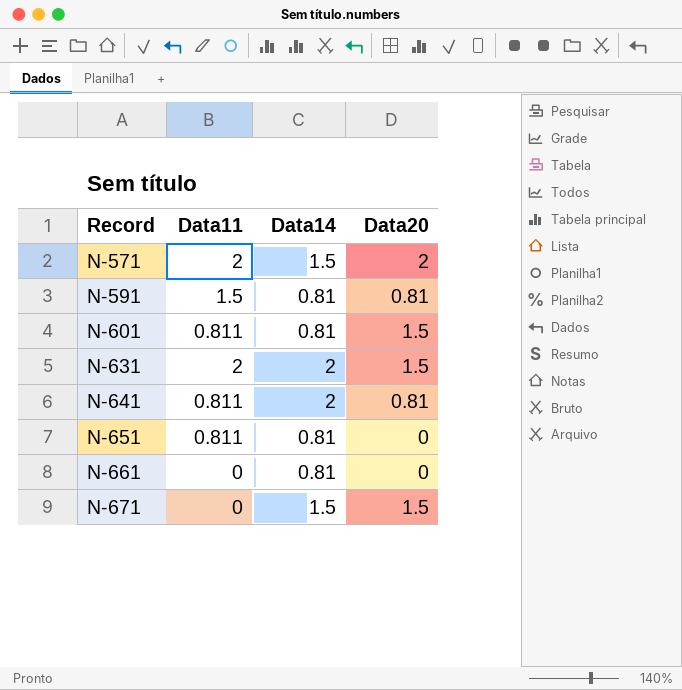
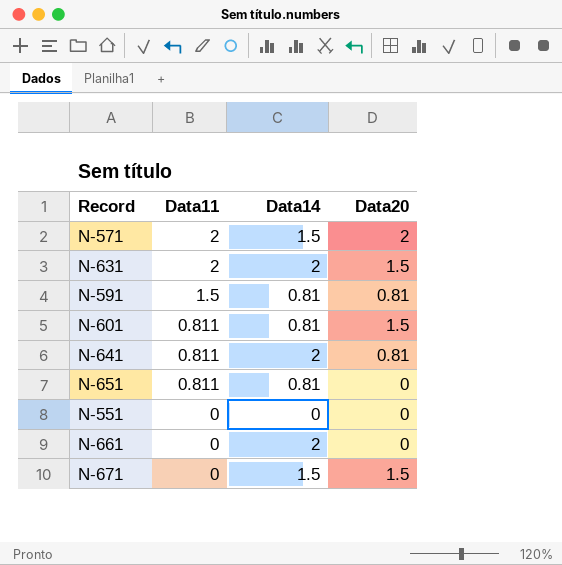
row order: Record ascending -> Data11 descending
row N-551: none -> 0 | 0 | 0
N-661 | Data14: 0.81 -> 2

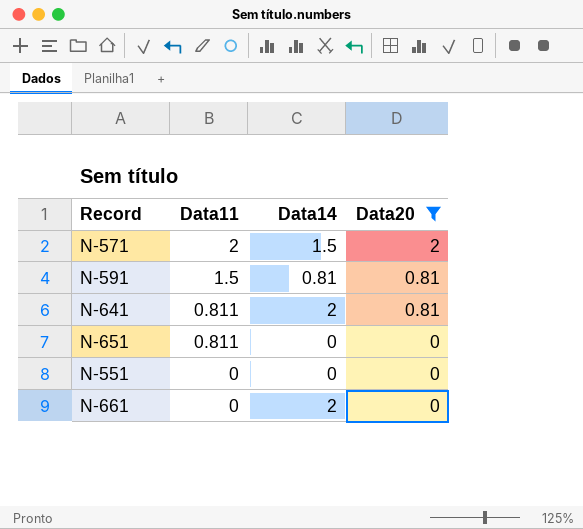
filter: none -> Data20 != 1.5
N-651 | Data14: 0.81 -> 0

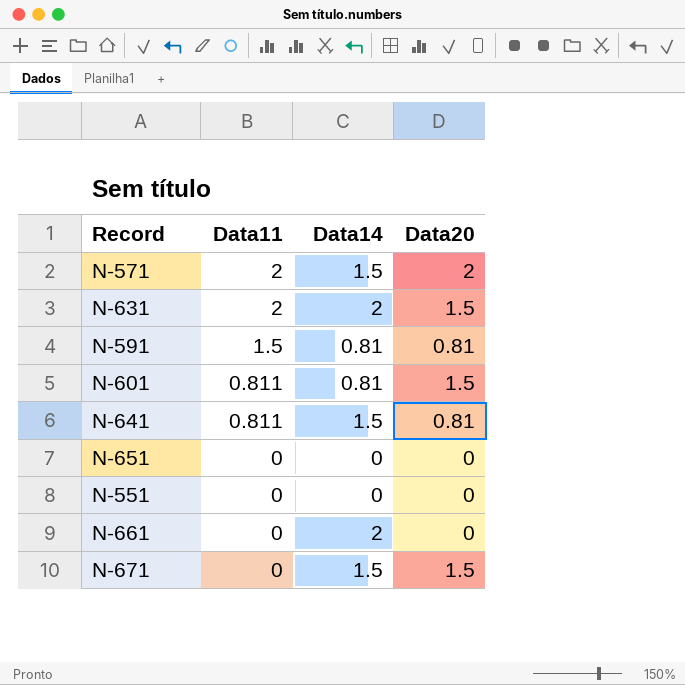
filter: Data20 != 1.5 -> none
N-641 | Data14: 2 -> 1.5
N-651 | Data11: 0.811 -> 0

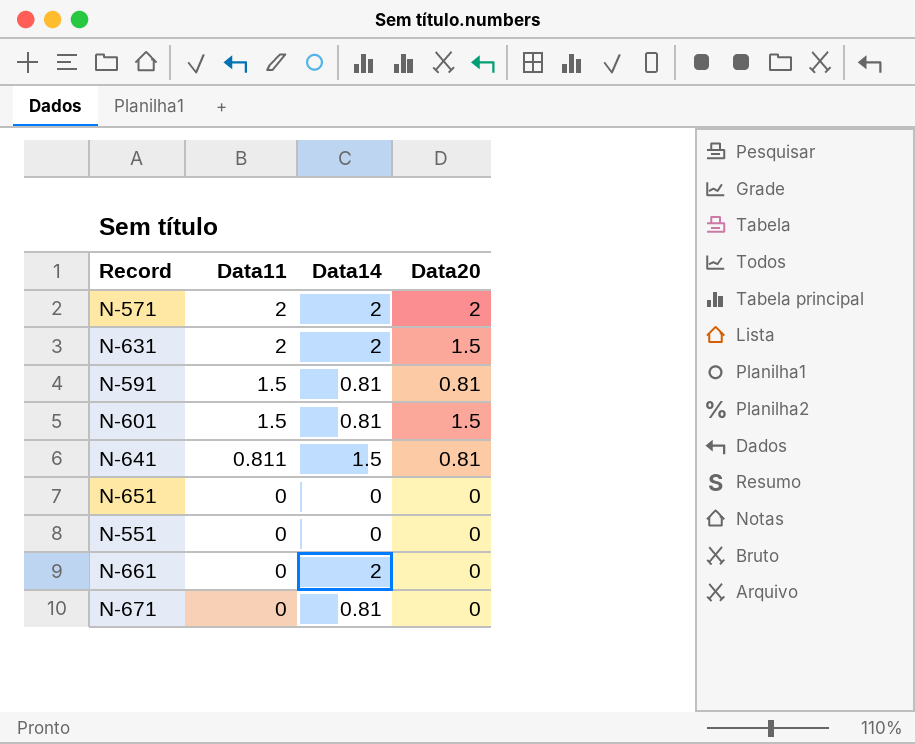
N-571 | Data14: 1.5 -> 2
N-601 | Data11: 0.811 -> 1.5
N-671 | Data14: 1.5 -> 0.81
N-671 | Data20: 1.5 -> 0

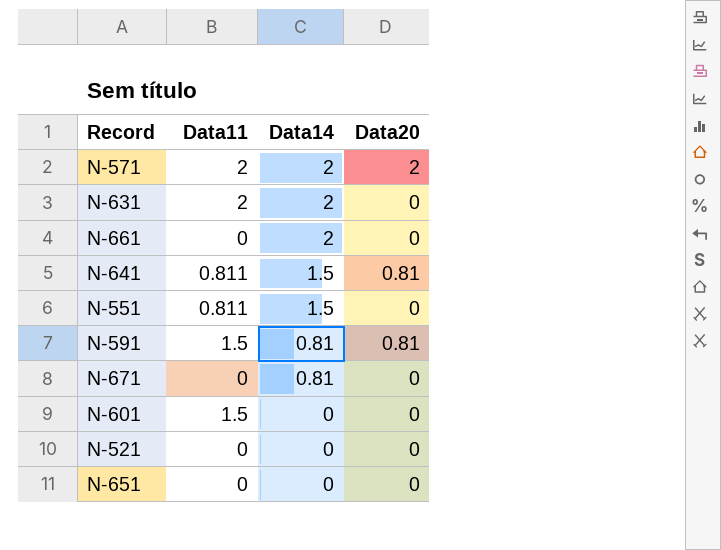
row order: Data11 descending -> Data14 descending
N-631 | Data20: 1.5 -> 0
N-551 | Data11: 0 -> 0.811
N-551 | Data14: 0 -> 1.5
N-601 | Data14: 0.81 -> 0
N-601 | Data20: 1.5 -> 0
row N-521: none -> 0 | 0 | 0

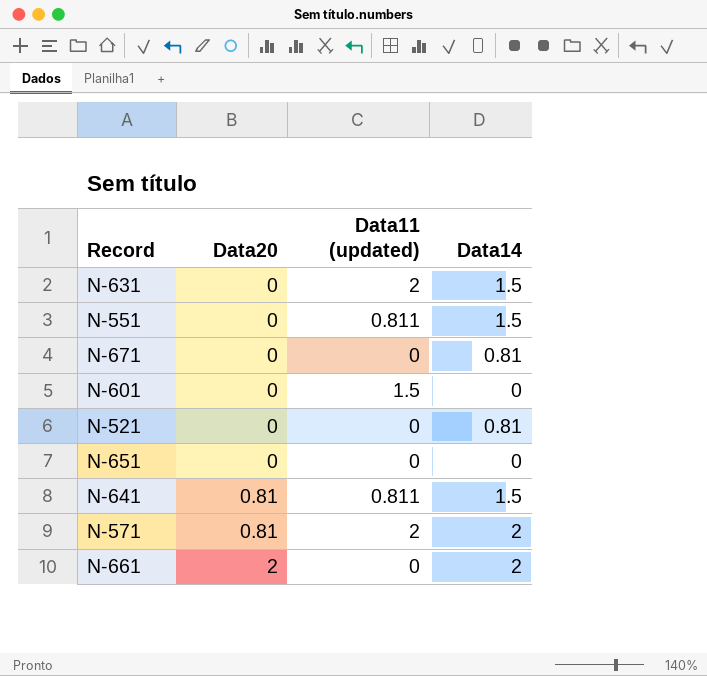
row order: Data14 descending -> Data20 ascending
column Data20 | position: 4 -> 2
column name: Data11 -> Data11 (updated)
row N-591: 1.5 | 0.81 | 0.81 -> none
N-631 | Data14: 2 -> 1.5
N-521 | Data14: 0 -> 0.81
N-571 | Data20: 2 -> 0.81
N-661 | Data20: 0 -> 2

